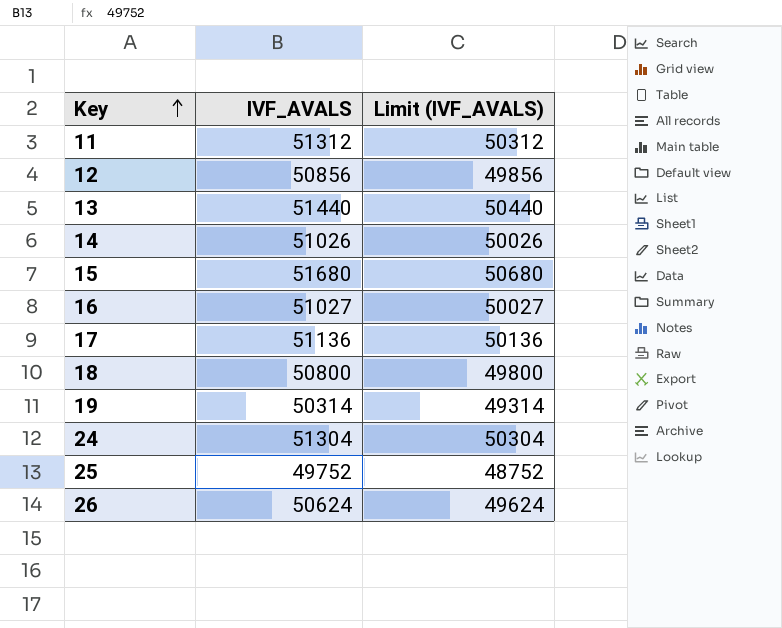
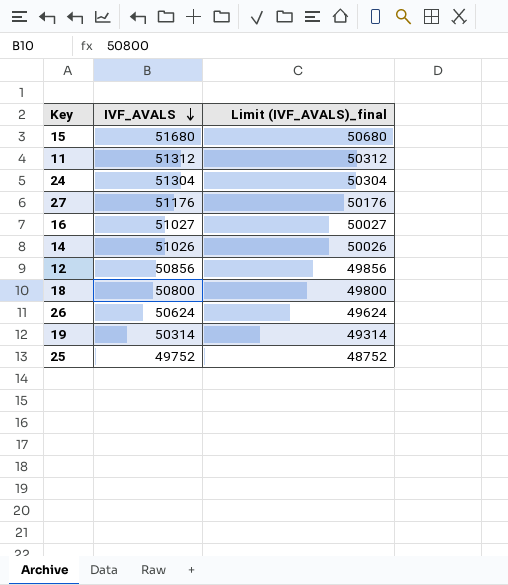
row order: Key ascending -> IVF_AVALS descending
column name: Limit (IVF_AVALS) -> Limit (IVF_AVALS)_final
row 13: 51440 | 50440 -> none
row 17: 51136 | 50136 -> none
row 27: none -> 51176 | 50176

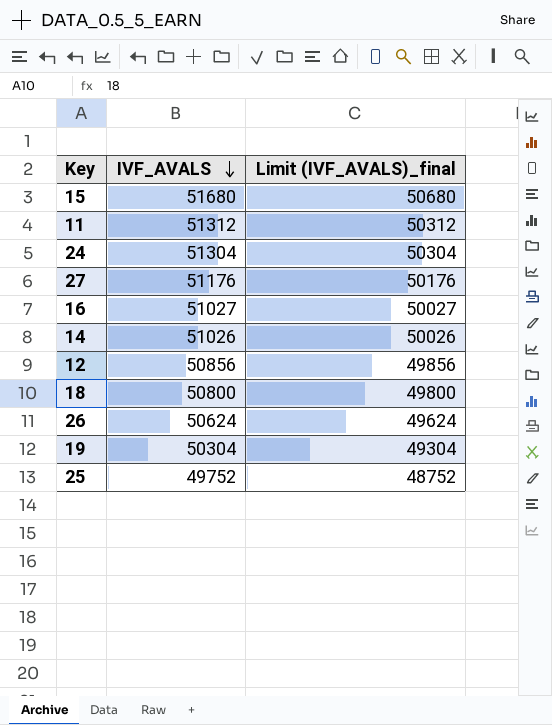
19 | IVF_AVALS: 50314 -> 50304
19 | Limit (IVF_AVALS)_final: 49314 -> 49304

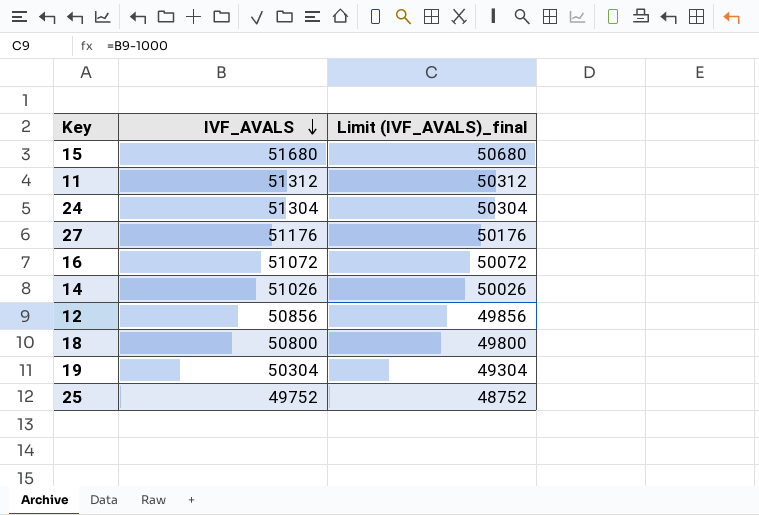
row 26: 50624 | 49624 -> none
16 | IVF_AVALS: 51027 -> 51072
16 | Limit (IVF_AVALS)_final: 50027 -> 50072

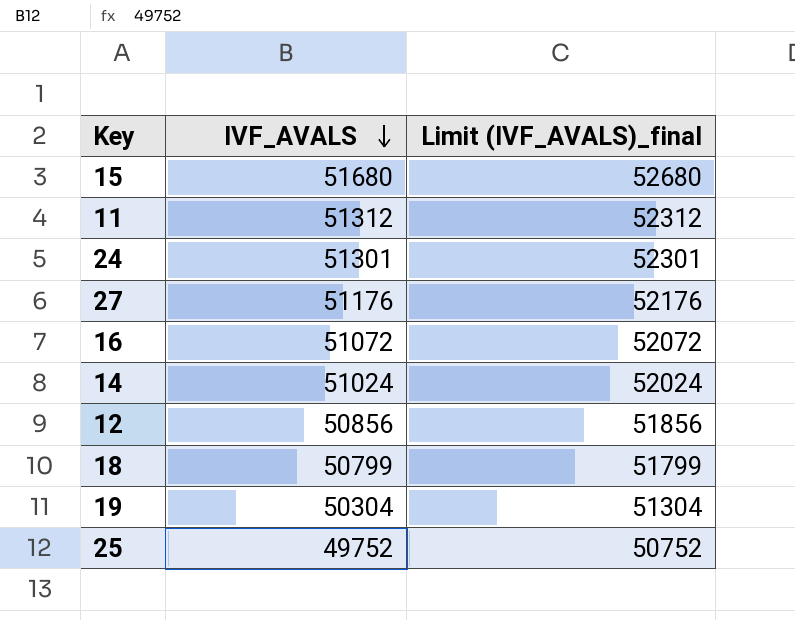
column Limit (IVF_AVALS)_final | formula: [IVF_AVALS] - 1000 -> [IVF_AVALS] + 1000
24 | IVF_AVALS: 51304 -> 51301
14 | IVF_AVALS: 51026 -> 51024
18 | IVF_AVALS: 50800 -> 50799

